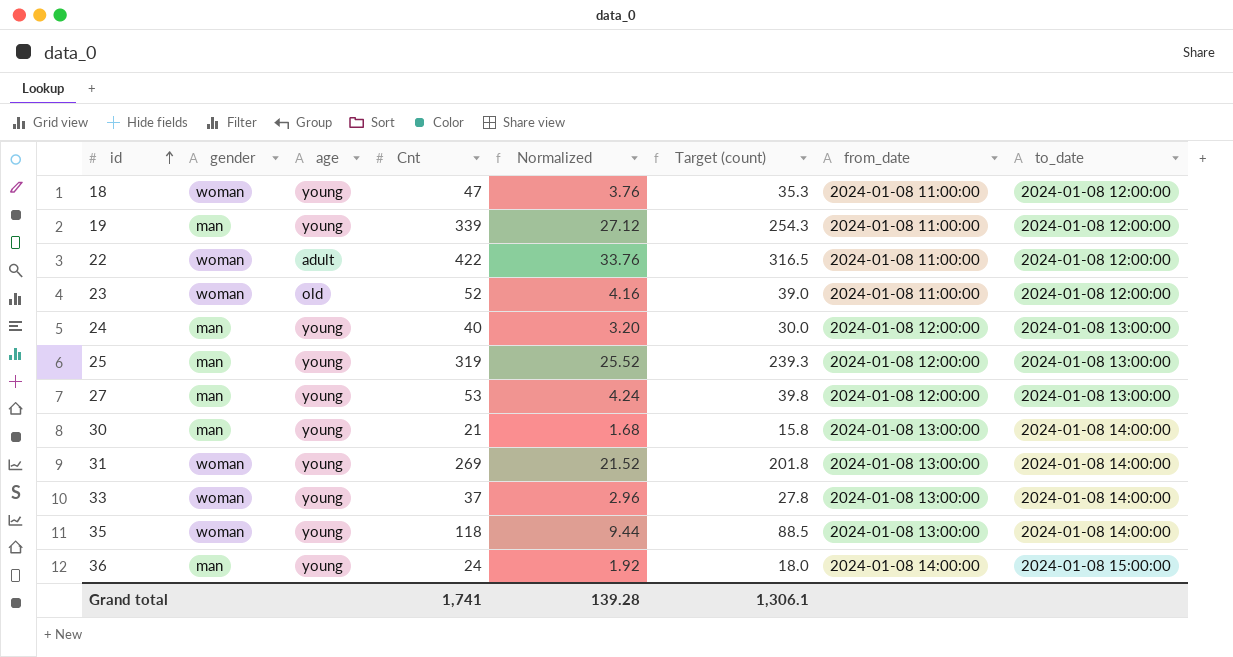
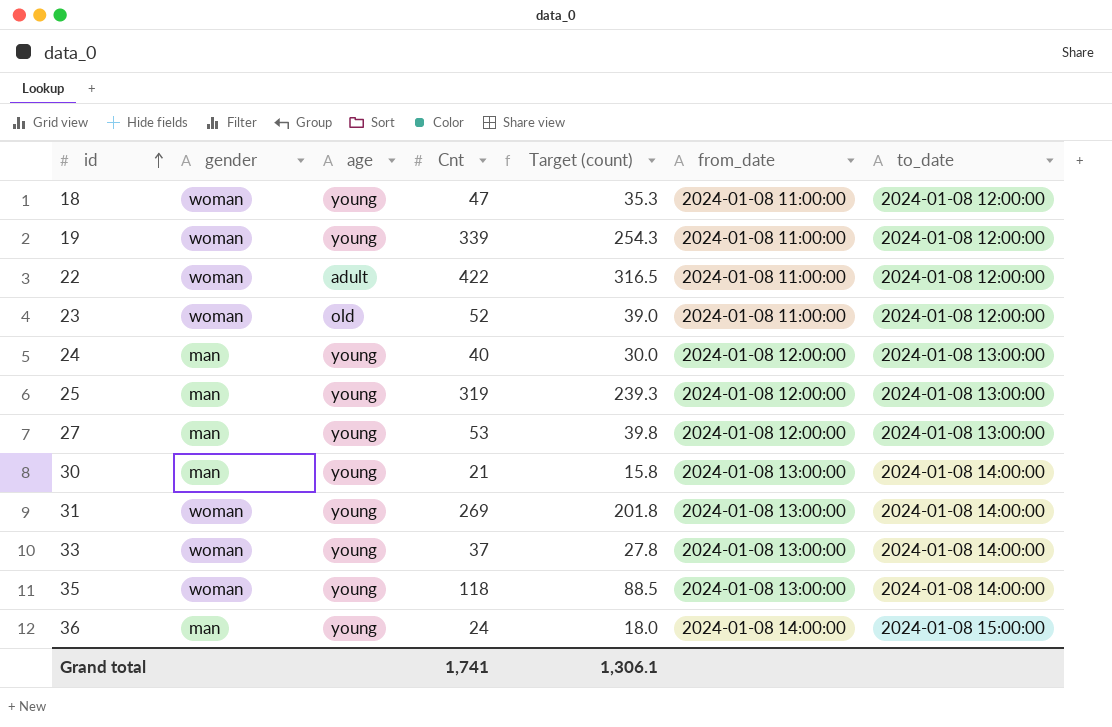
column Normalized | formula: [Cnt] * 0.08 -> none
19 | gender: man -> woman

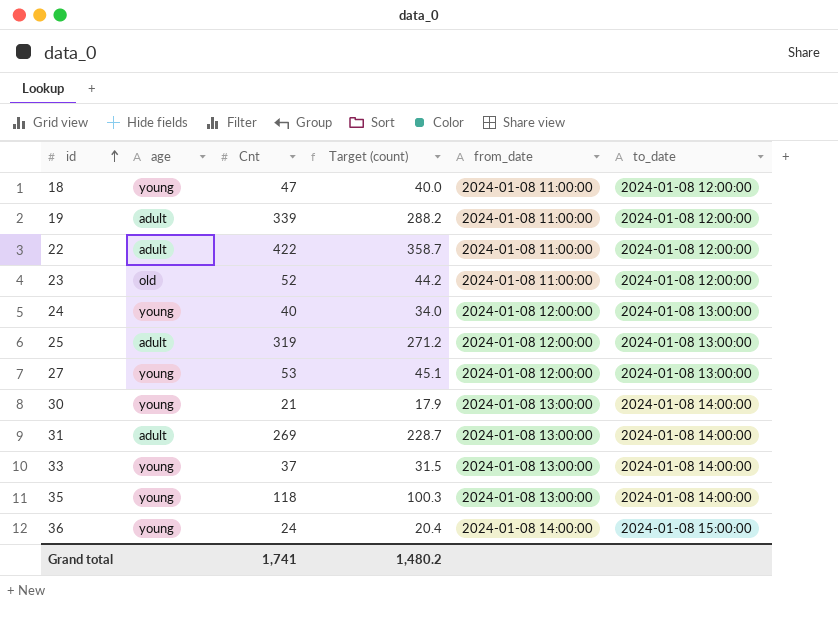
column gender | position: 2 -> none
column Target (count) | formula: [Cnt] * 0.75 -> [Cnt] * 0.85
19 | age: young -> adult
25 | age: young -> adult
31 | age: young -> adult
Grand total | Target (count): 1,306.1 -> 1,480.2

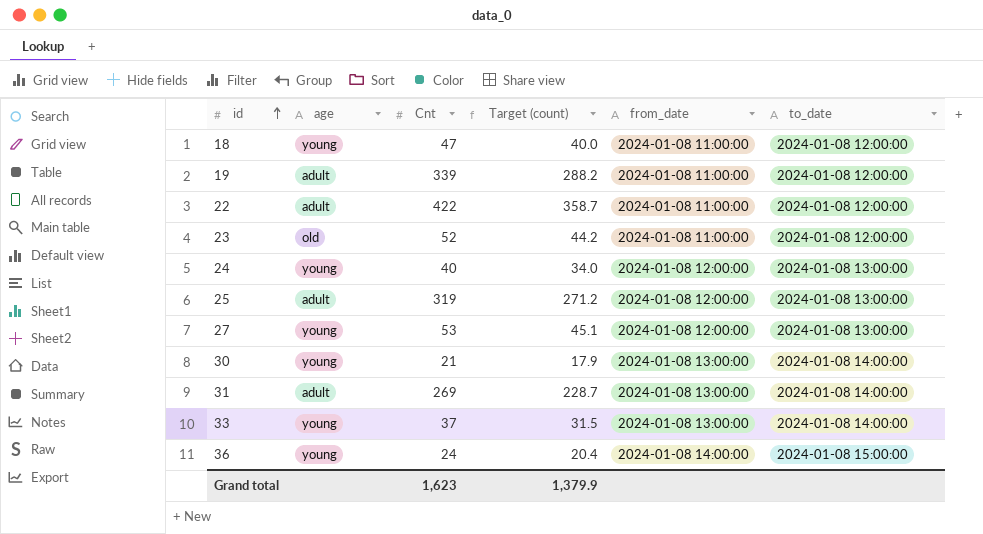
row 35: young | 118 | 100.3 | 2024-01-08 13:00:00 | 2024-01-08 14:00:00 -> none
Grand total | Cnt: 1,741 -> 1,623
Grand total | Target (count): 1,480.2 -> 1,379.9

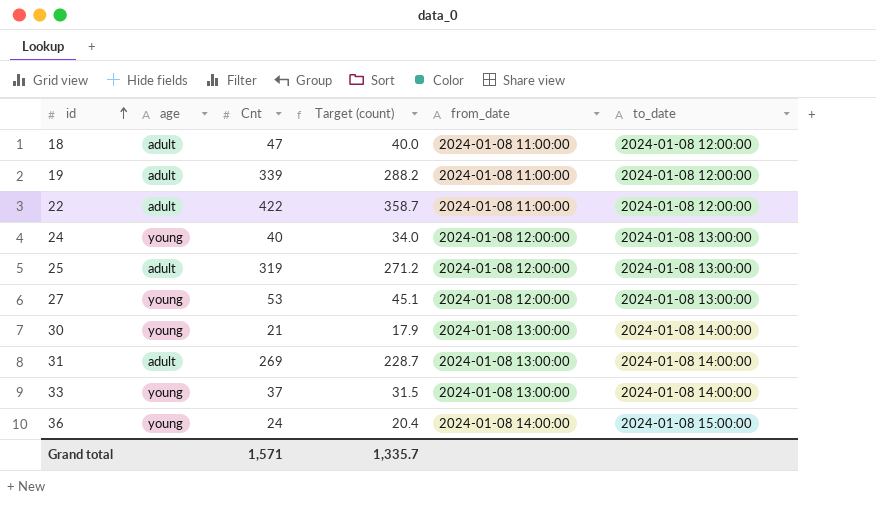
row 23: old | 52 | 44.2 | 2024-01-08 11:00:00 | 2024-01-08 12:00:00 -> none
18 | age: young -> adult
Grand total | Cnt: 1,623 -> 1,571
Grand total | Target (count): 1,379.9 -> 1,335.7

